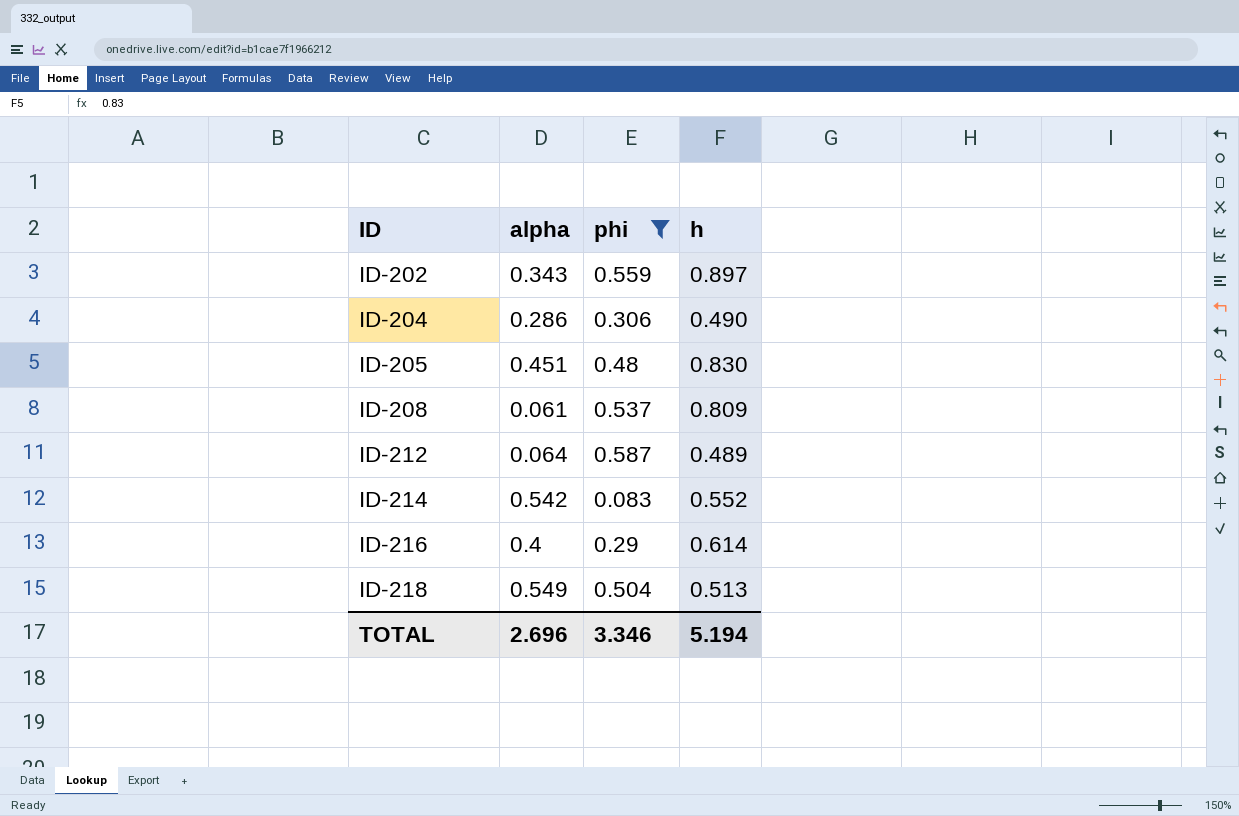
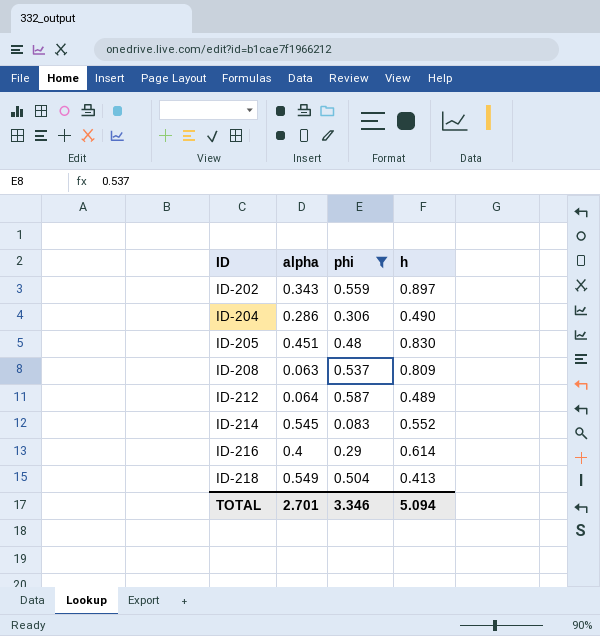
ID-208 | alpha: 0.061 -> 0.063
ID-214 | alpha: 0.542 -> 0.545
ID-218 | h: 0.513 -> 0.413
TOTAL | alpha: 2.696 -> 2.701
TOTAL | h: 5.194 -> 5.094

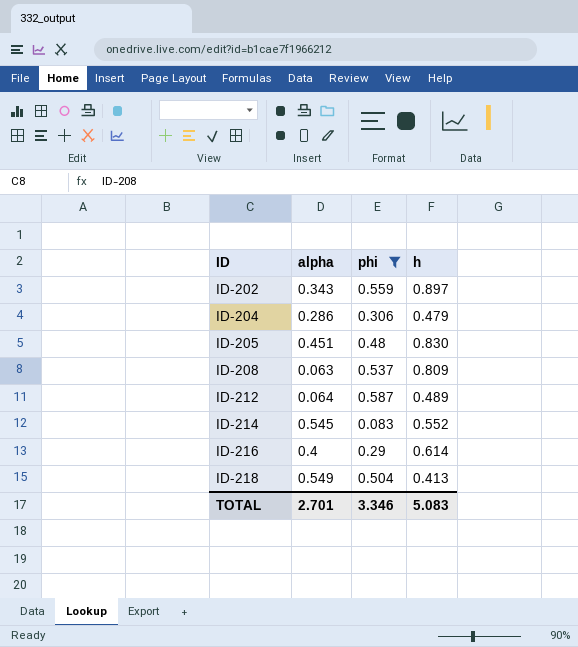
ID-204 | h: 0.490 -> 0.479
TOTAL | h: 5.094 -> 5.083

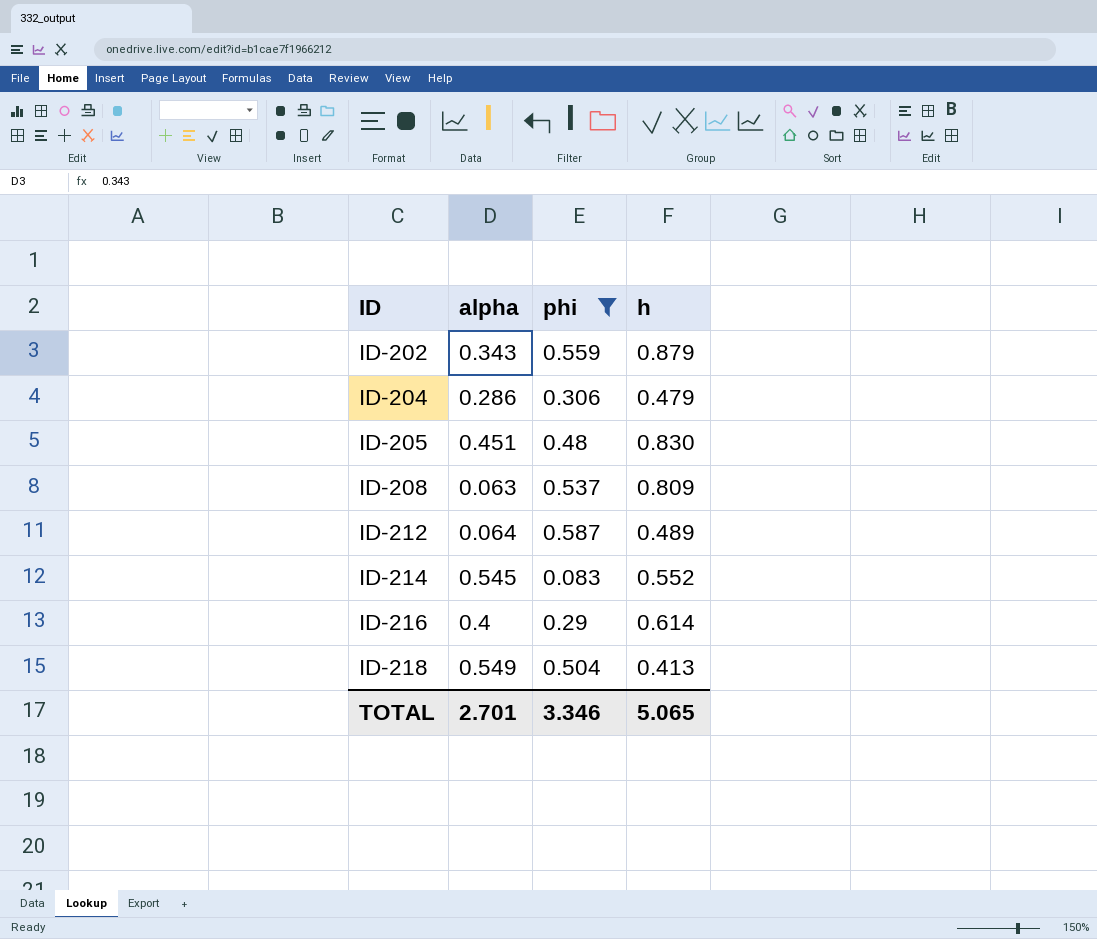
ID-202 | h: 0.897 -> 0.879
TOTAL | h: 5.083 -> 5.065

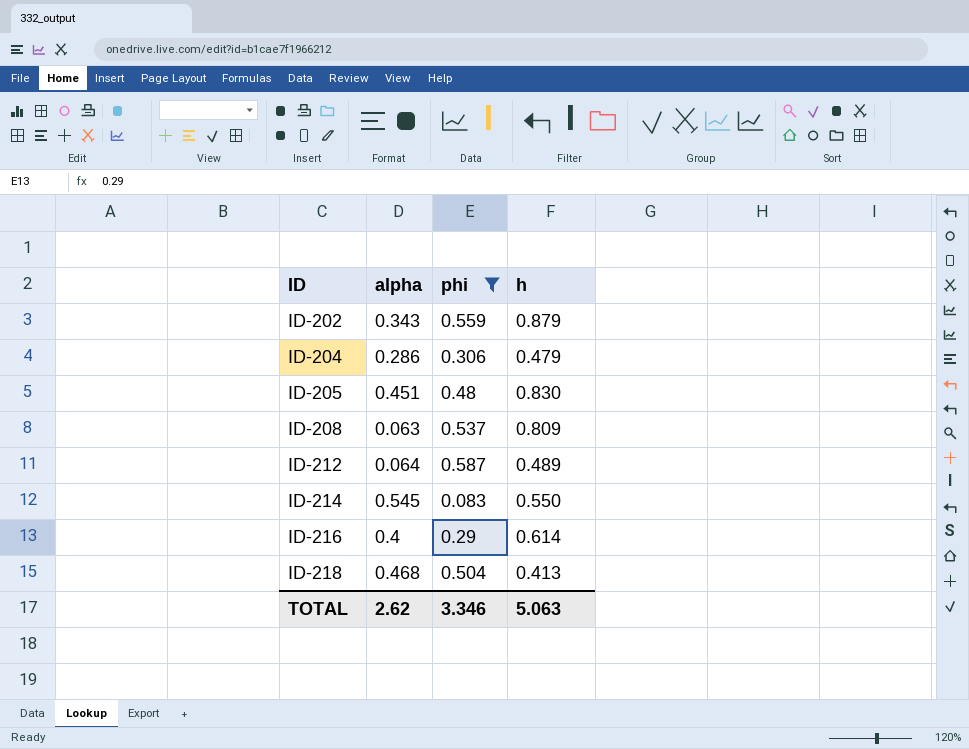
ID-214 | h: 0.552 -> 0.550
ID-218 | alpha: 0.549 -> 0.468
TOTAL | alpha: 2.701 -> 2.62
TOTAL | h: 5.065 -> 5.063

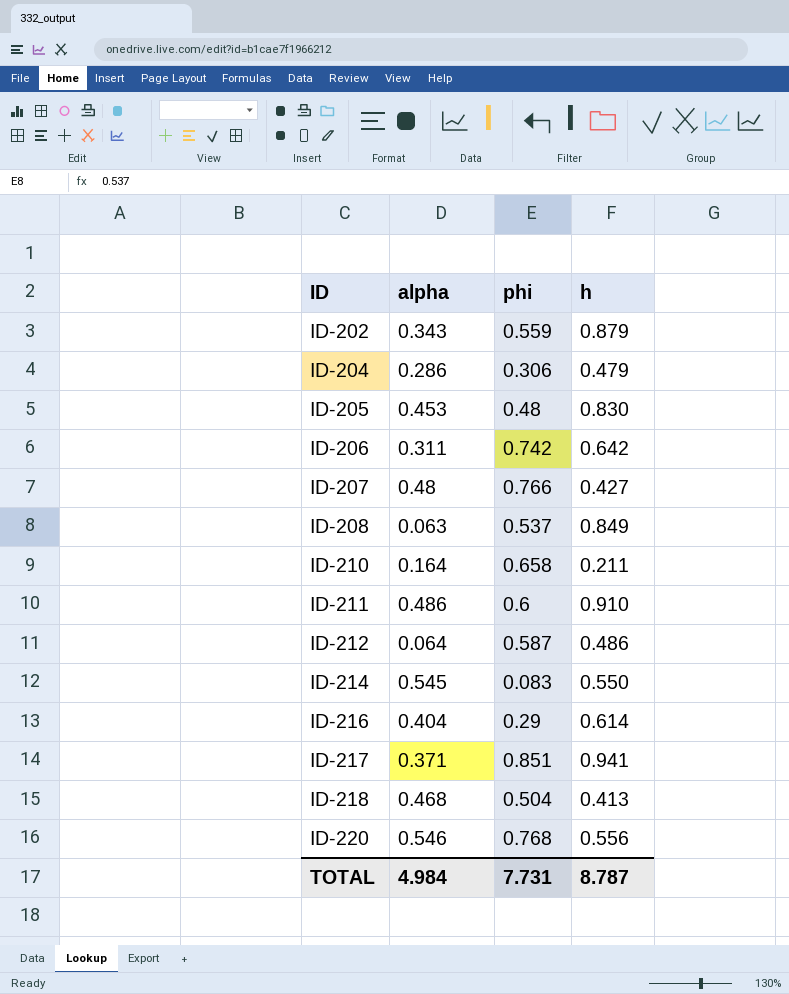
filter: phi <= 0.587 -> none
ID-205 | alpha: 0.451 -> 0.453
ID-208 | h: 0.809 -> 0.849
ID-212 | h: 0.489 -> 0.486
ID-216 | alpha: 0.4 -> 0.404
TOTAL | alpha: 2.62 -> 4.984
TOTAL | phi: 3.346 -> 7.731
TOTAL | h: 5.063 -> 8.787

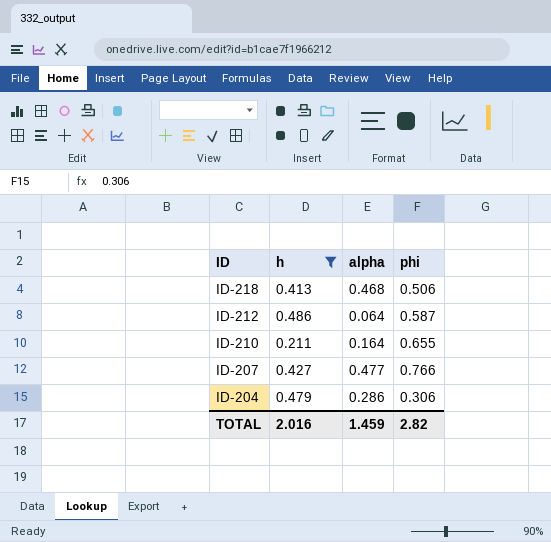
filter: none -> h <= 0.486
row order: ID ascending -> ID descending
column h | position: 4 -> 2
ID-218 | phi: 0.504 -> 0.506
ID-210 | phi: 0.658 -> 0.655
ID-207 | alpha: 0.48 -> 0.477
TOTAL | h: 8.787 -> 2.016
TOTAL | alpha: 4.984 -> 1.459
TOTAL | phi: 7.731 -> 2.82

